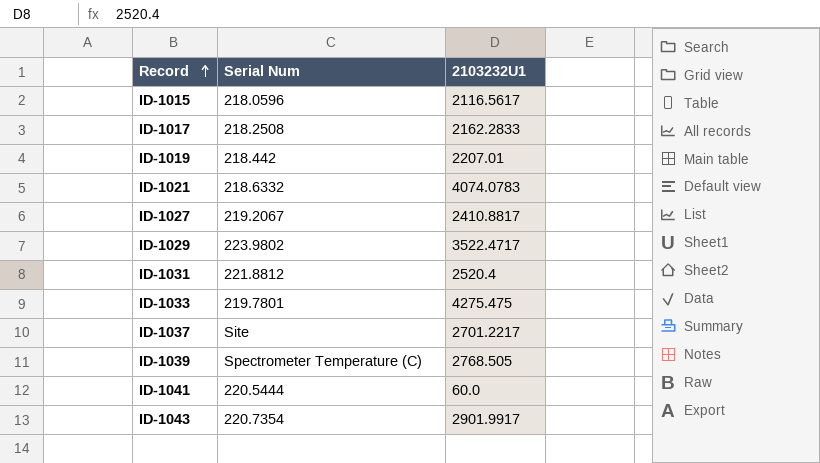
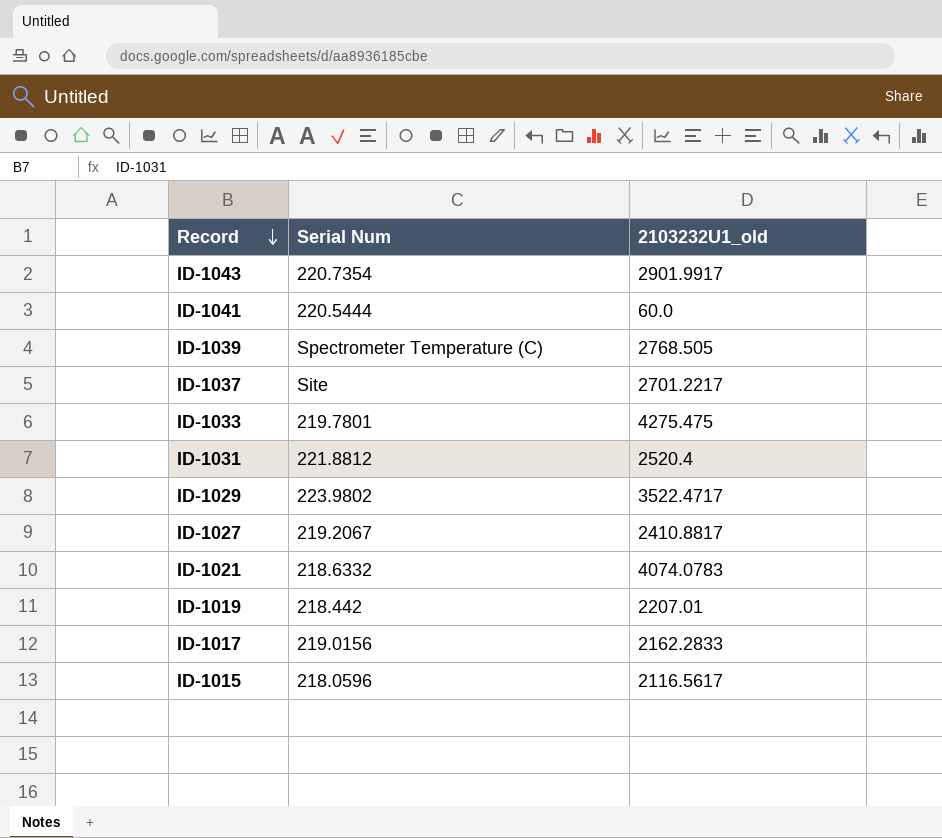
row order: Record ascending -> Record descending
column name: 2103232U1 -> 2103232U1_old
ID-1017 | Serial Num: 218.2508 -> 219.0156

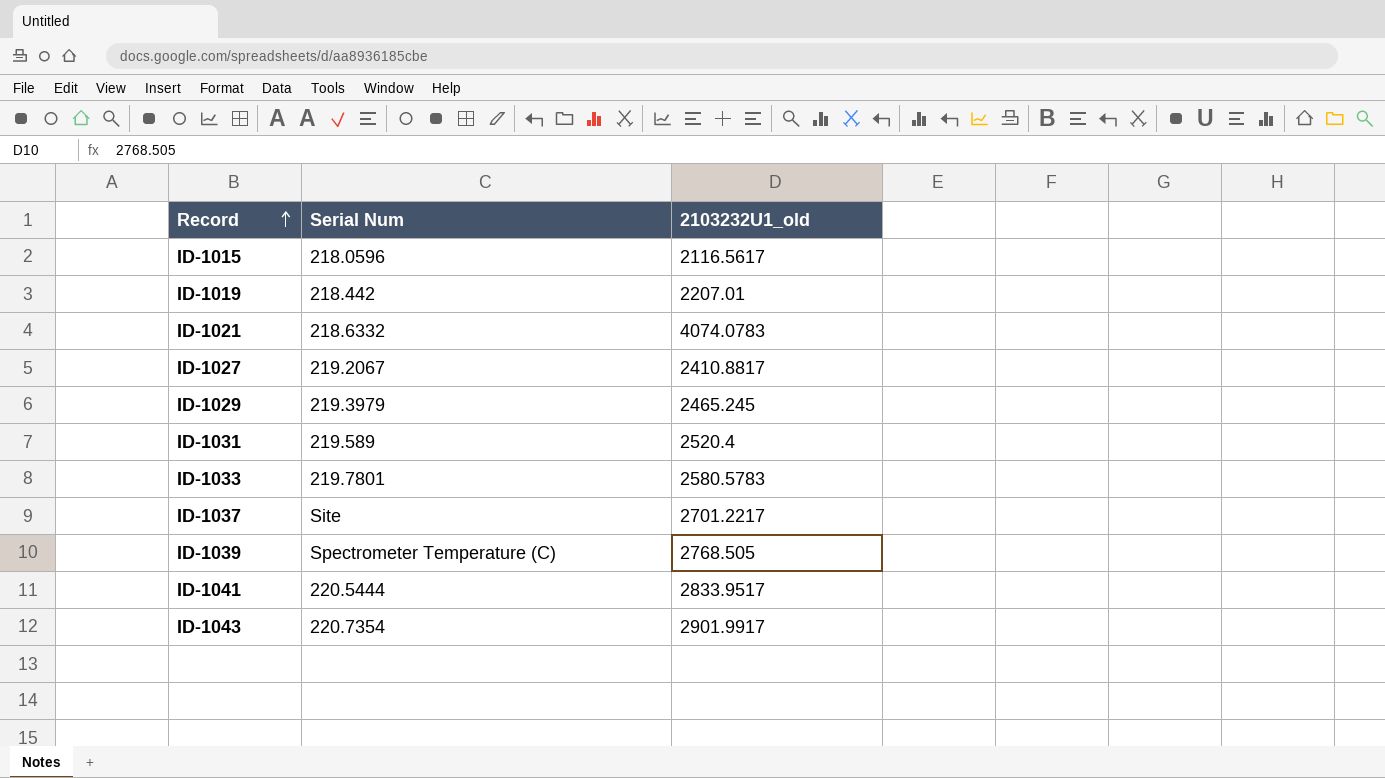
row order: Record descending -> Record ascending
row ID-1017: 219.0156 | 2162.2833 -> none
ID-1029 | Serial Num: 223.9802 -> 219.3979
ID-1029 | 2103232U1_old: 3522.4717 -> 2465.245
ID-1031 | Serial Num: 221.8812 -> 219.589
ID-1033 | 2103232U1_old: 4275.475 -> 2580.5783
ID-1041 | 2103232U1_old: 60.0 -> 2833.9517

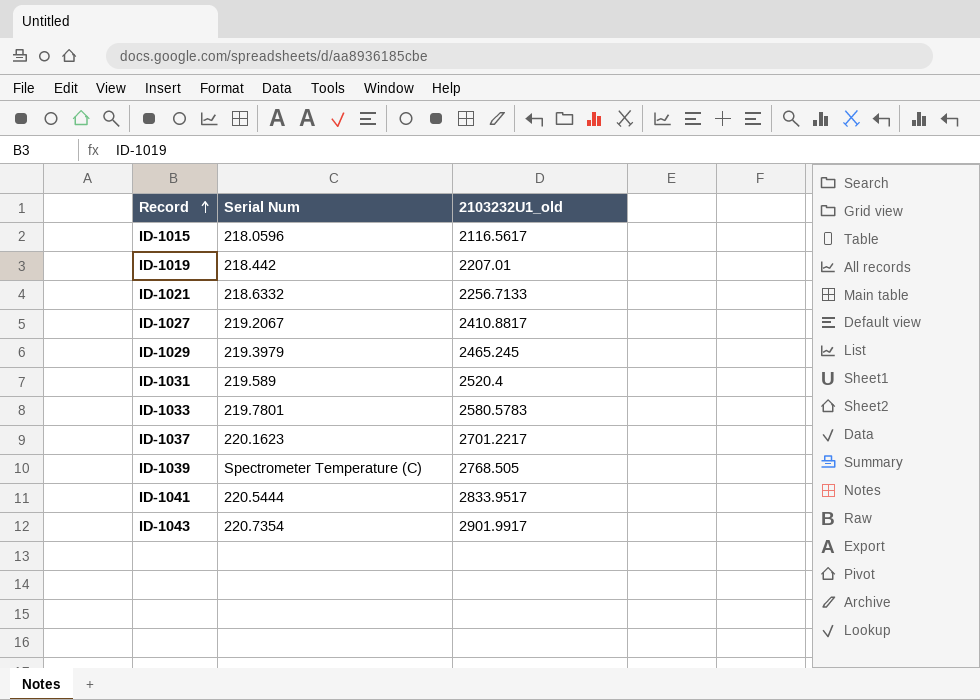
ID-1021 | 2103232U1_old: 4074.0783 -> 2256.7133
ID-1037 | Serial Num: Site -> 220.1623

